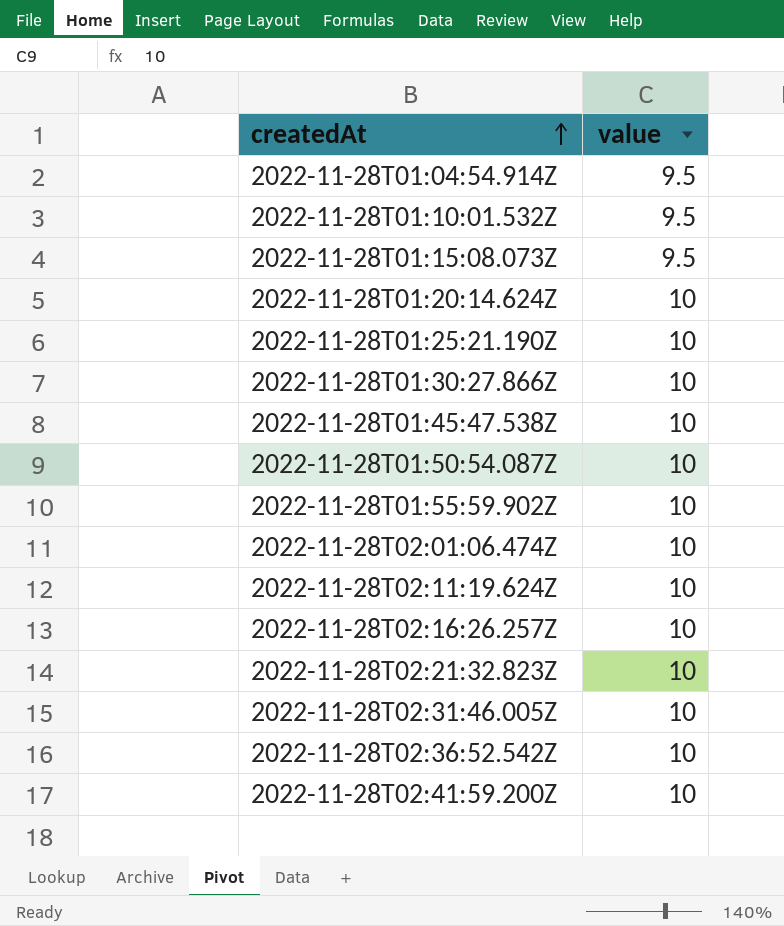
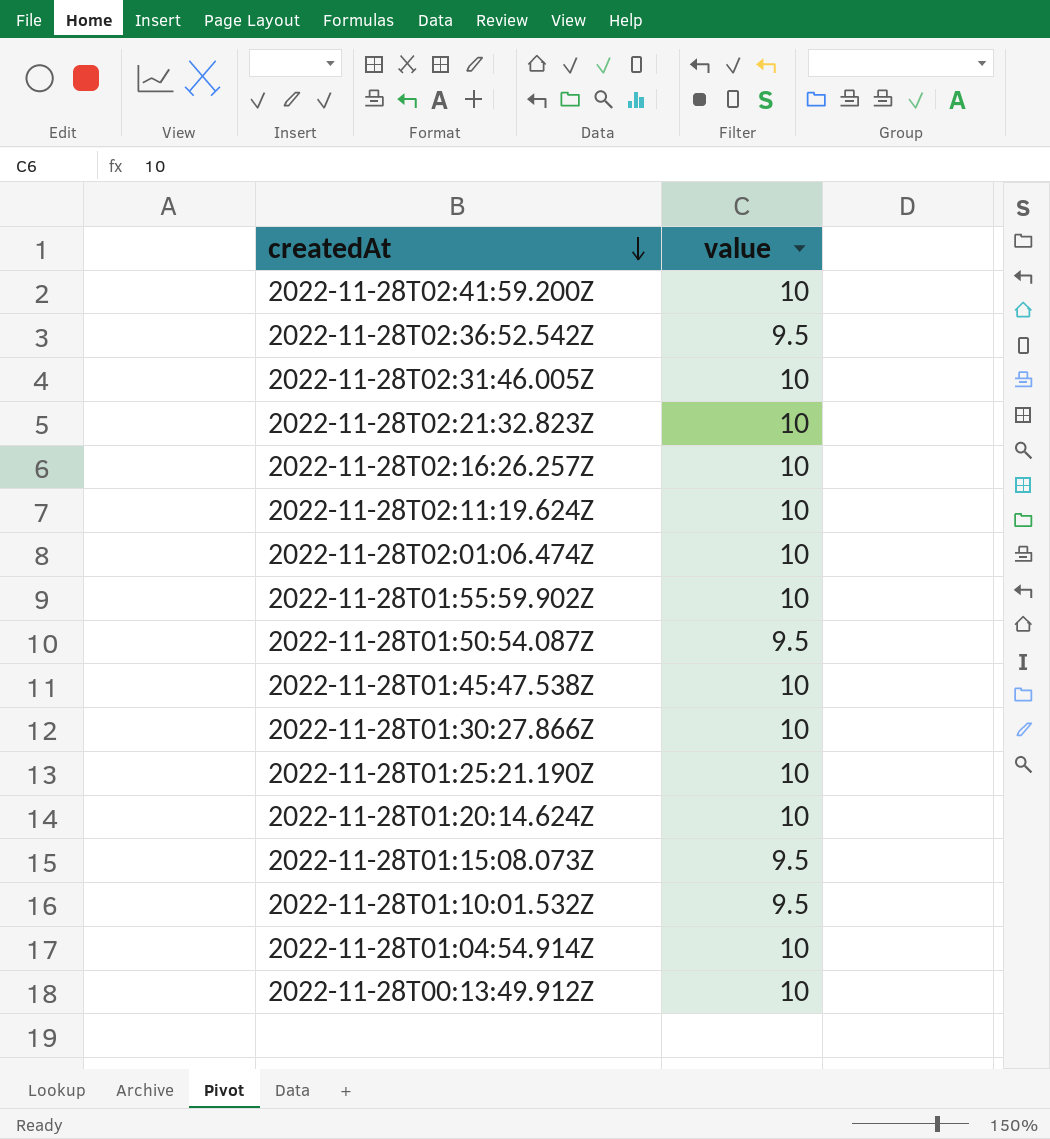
row order: createdAt ascending -> createdAt descending
2022-11-28T02:36:52.542Z | value: 10 -> 9.5
2022-11-28T01:50:54.087Z | value: 10 -> 9.5
2022-11-28T01:04:54.914Z | value: 9.5 -> 10
row 2022-11-28T00:13:49.912Z: none -> 10

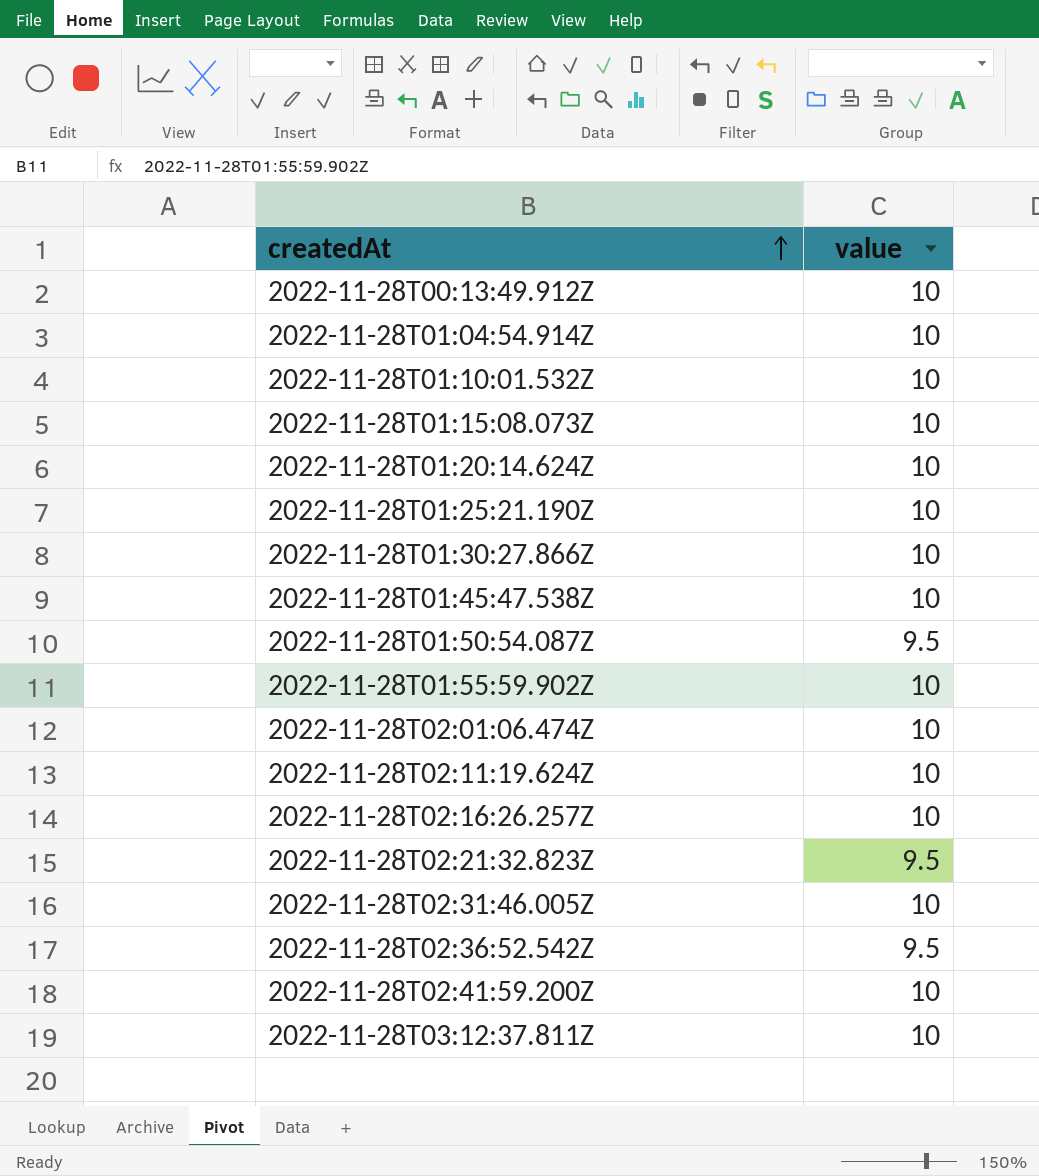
row order: createdAt descending -> createdAt ascending
2022-11-28T01:10:01.532Z | value: 9.5 -> 10
2022-11-28T01:15:08.073Z | value: 9.5 -> 10
2022-11-28T02:21:32.823Z | value: 10 -> 9.5
row 2022-11-28T03:12:37.811Z: none -> 10

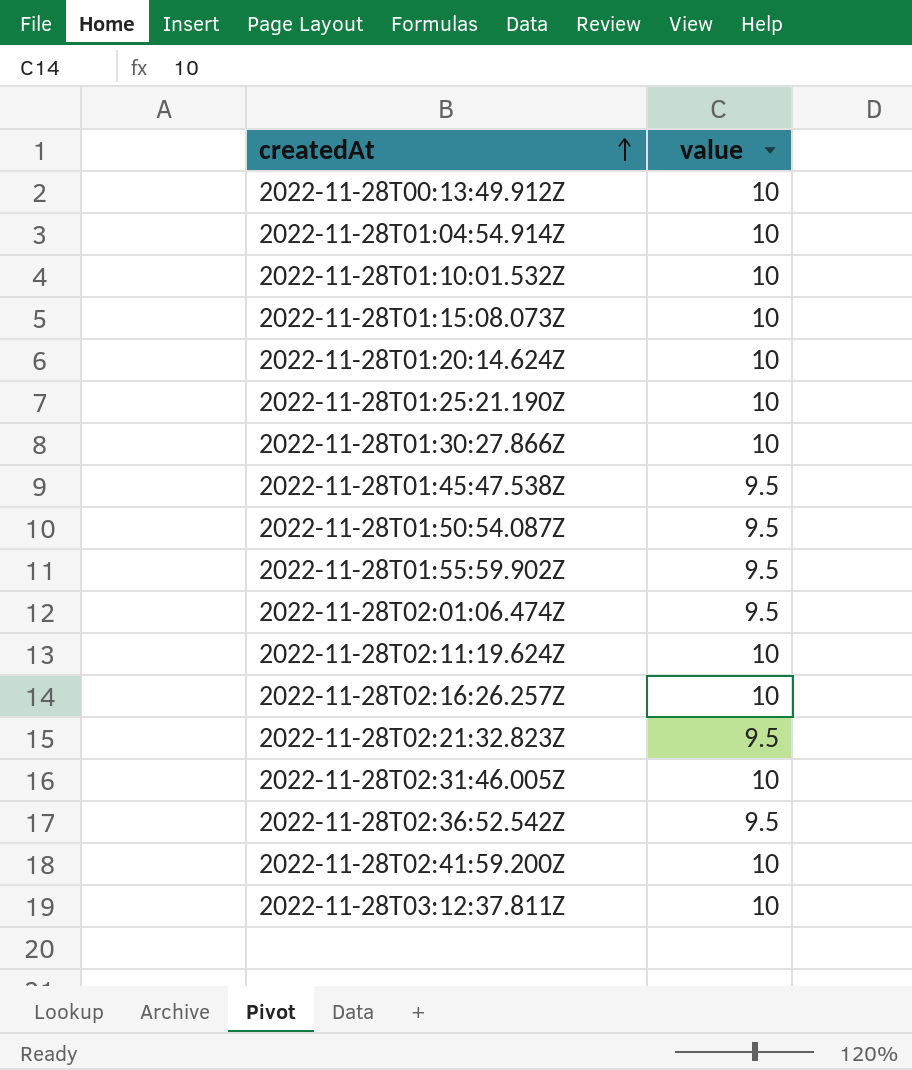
2022-11-28T01:45:47.538Z | value: 10 -> 9.5
2022-11-28T01:55:59.902Z | value: 10 -> 9.5
2022-11-28T02:01:06.474Z | value: 10 -> 9.5

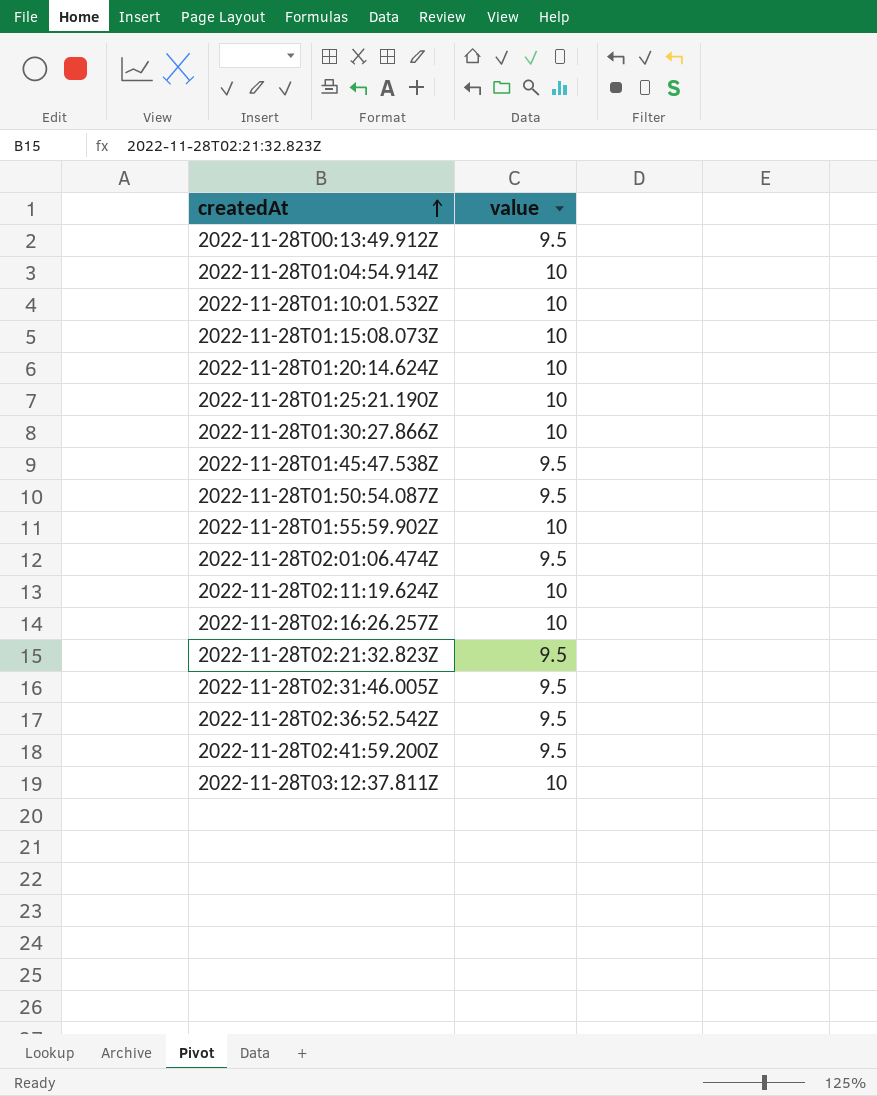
2022-11-28T00:13:49.912Z | value: 10 -> 9.5
2022-11-28T01:55:59.902Z | value: 9.5 -> 10
2022-11-28T02:31:46.005Z | value: 10 -> 9.5
2022-11-28T02:41:59.200Z | value: 10 -> 9.5

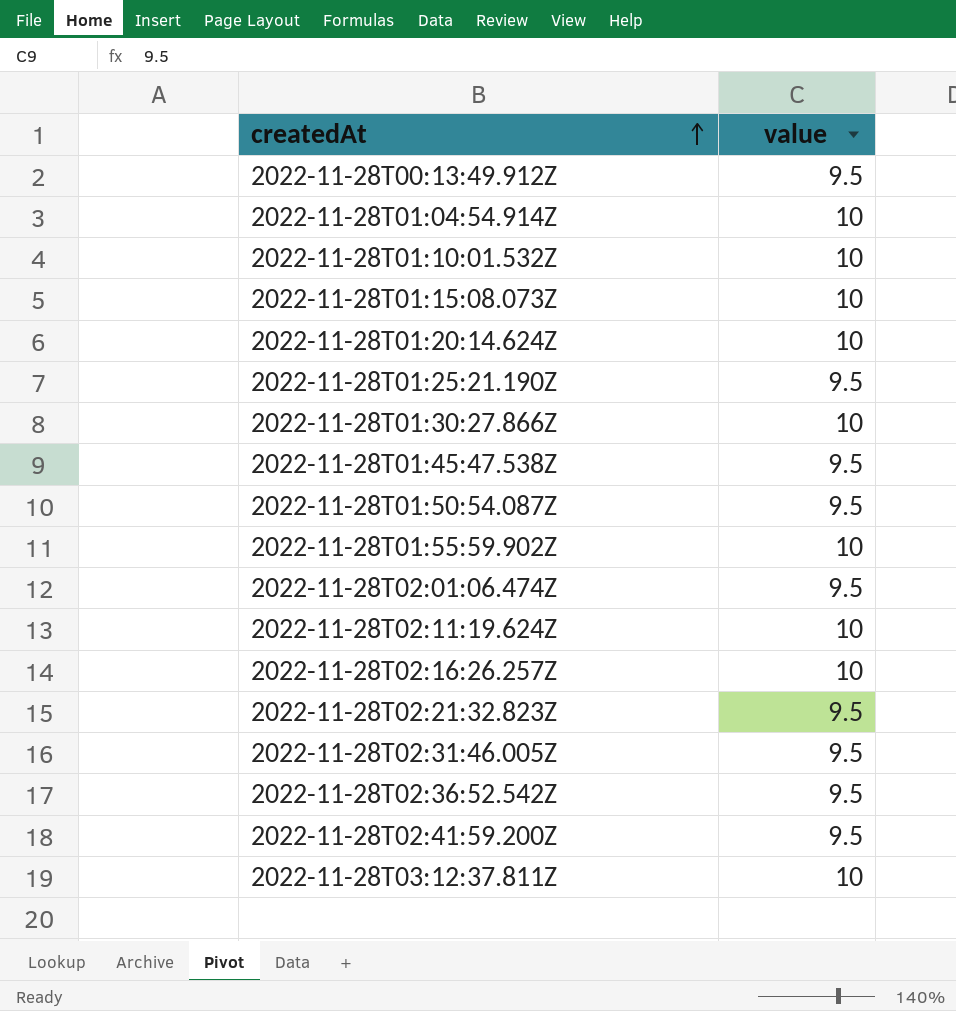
2022-11-28T01:25:21.190Z | value: 10 -> 9.5

